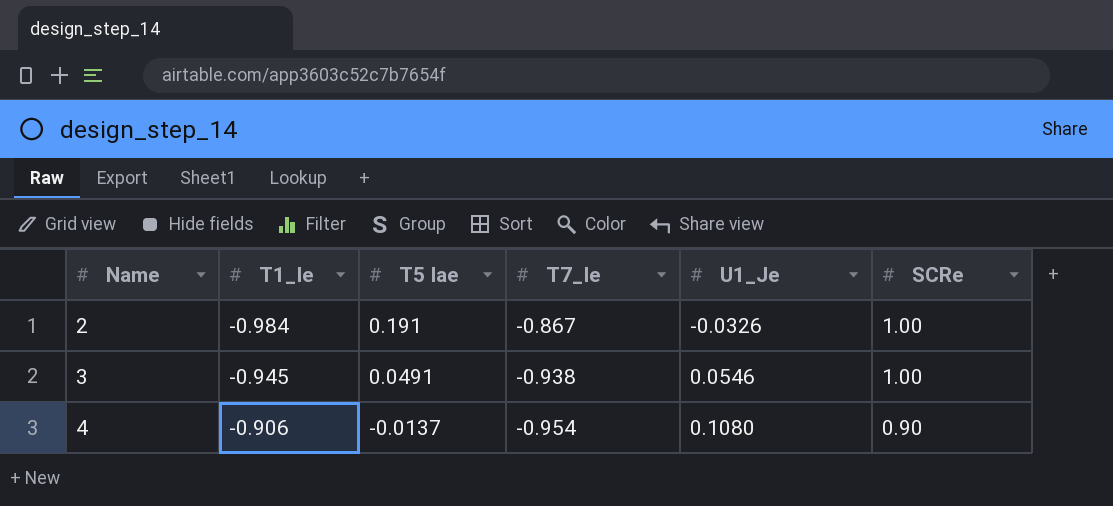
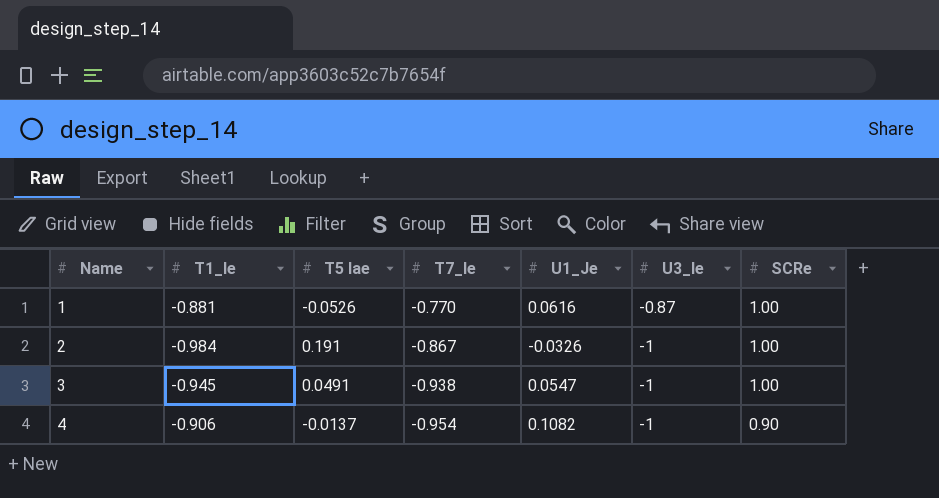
column U3_Ie | position: none -> 6
row 1: none -> -0.881 | -0.0526 | -0.770 | 0.0616 | -0.87 | 1.00
3 | U1_Je: 0.0546 -> 0.0547
4 | U1_Je: 0.1080 -> 0.1082

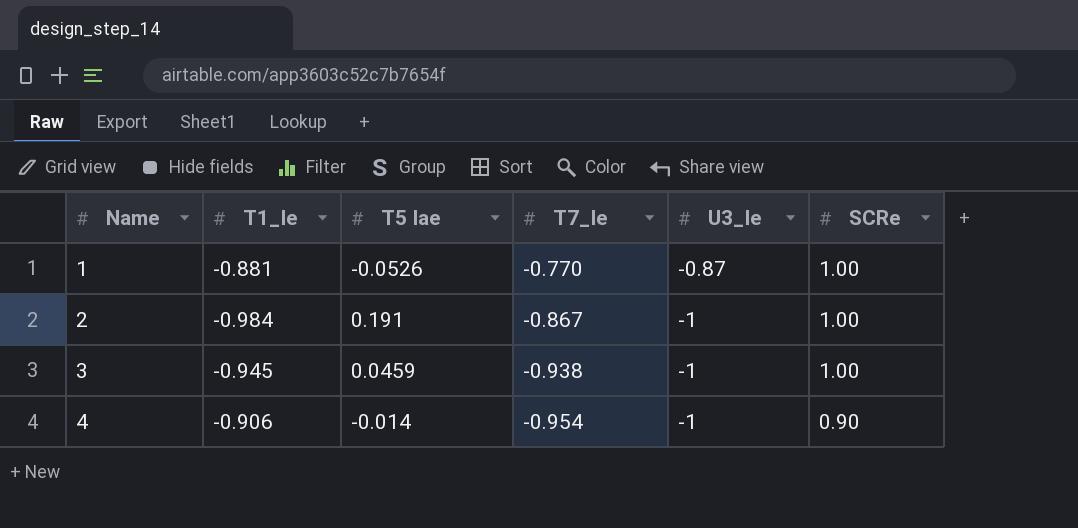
column U1_Je | position: 5 -> none
3 | T5 Iae: 0.0491 -> 0.0459
4 | T5 Iae: -0.0137 -> -0.014

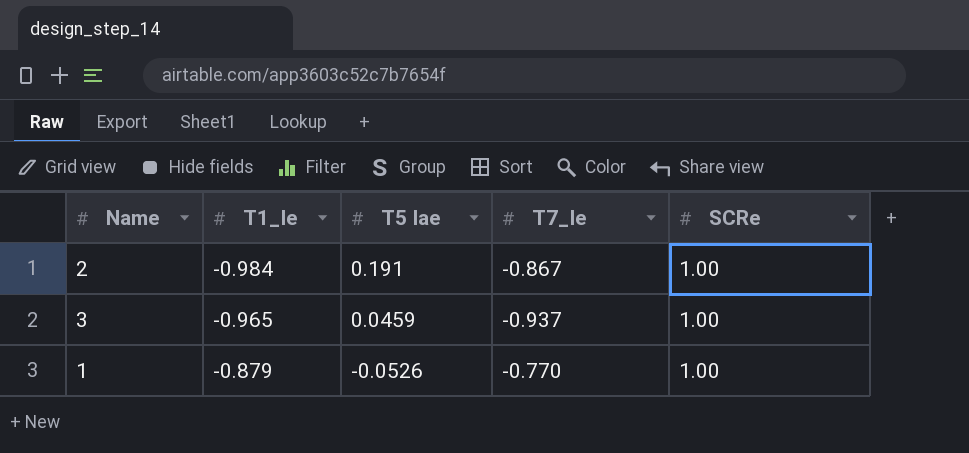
row order: Name ascending -> T1_Ie ascending
column U3_Ie | position: 5 -> none
row 4: -0.906 | -0.014 | -0.954 | -1 | 0.90 -> none
3 | T1_Ie: -0.945 -> -0.965
3 | T7_Ie: -0.938 -> -0.937
1 | T1_Ie: -0.881 -> -0.879

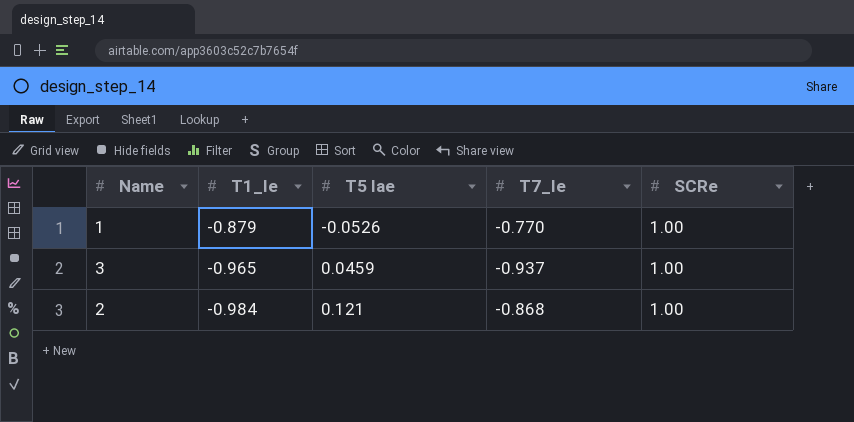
row order: T1_Ie ascending -> T1_Ie descending
2 | T5 Iae: 0.191 -> 0.121
2 | T7_Ie: -0.867 -> -0.868

